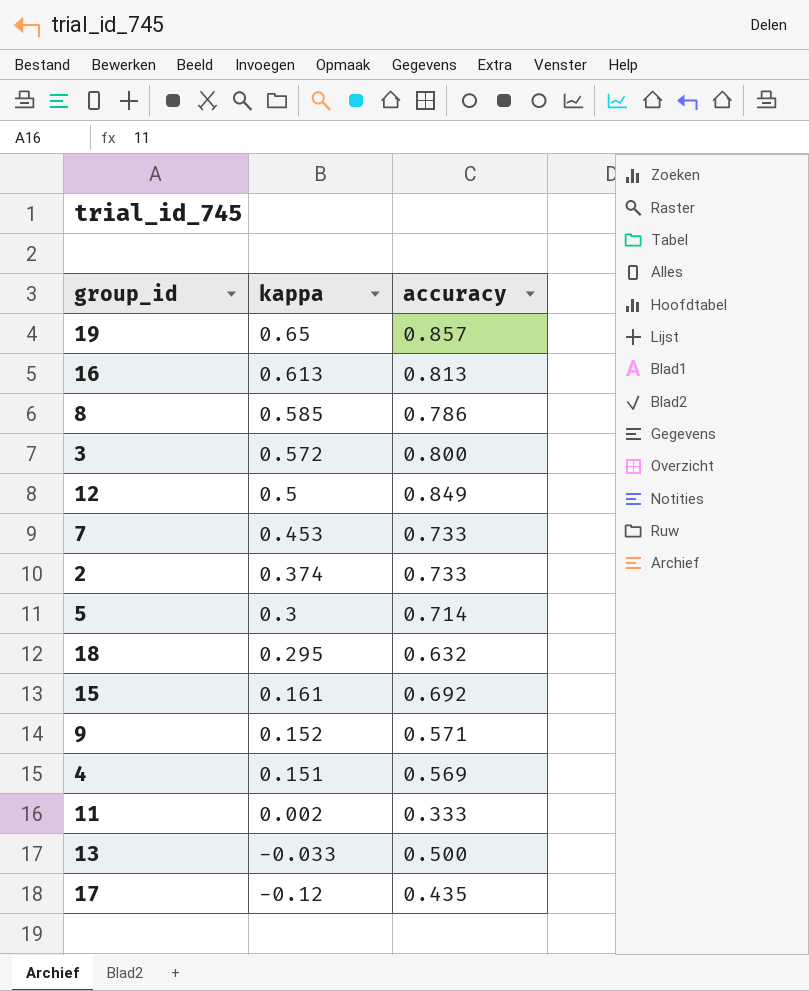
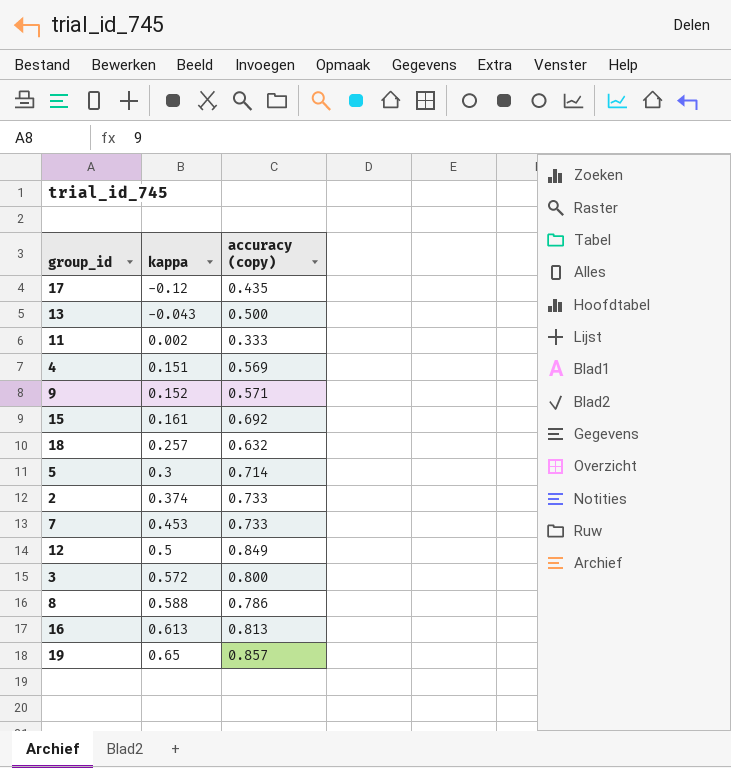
row order: kappa descending -> kappa ascending
column name: accuracy -> accuracy (copy)
13 | kappa: -0.033 -> -0.043
18 | kappa: 0.295 -> 0.257
8 | kappa: 0.585 -> 0.588

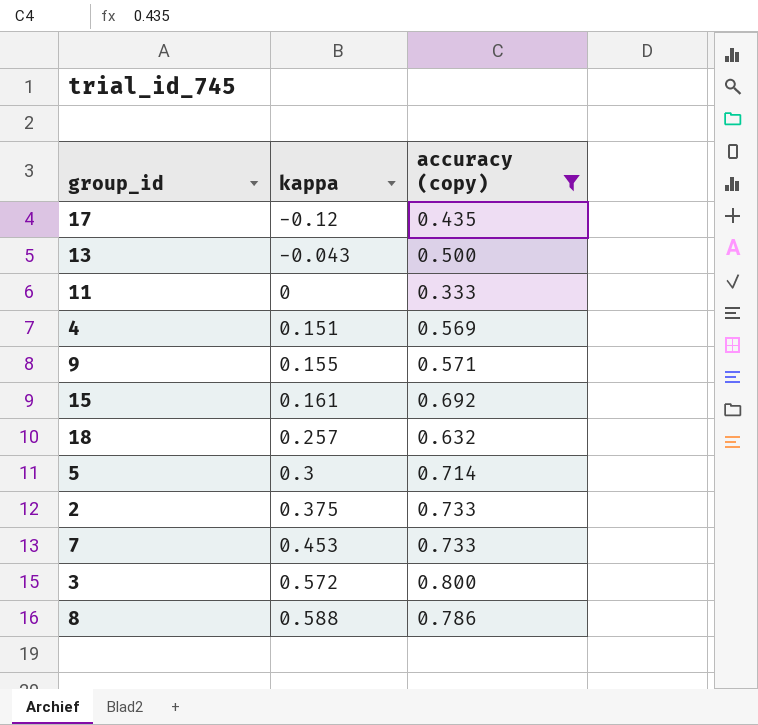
filter: none -> accuracy (copy) <= 0.800
11 | kappa: 0.002 -> 0
9 | kappa: 0.152 -> 0.155
2 | kappa: 0.374 -> 0.375

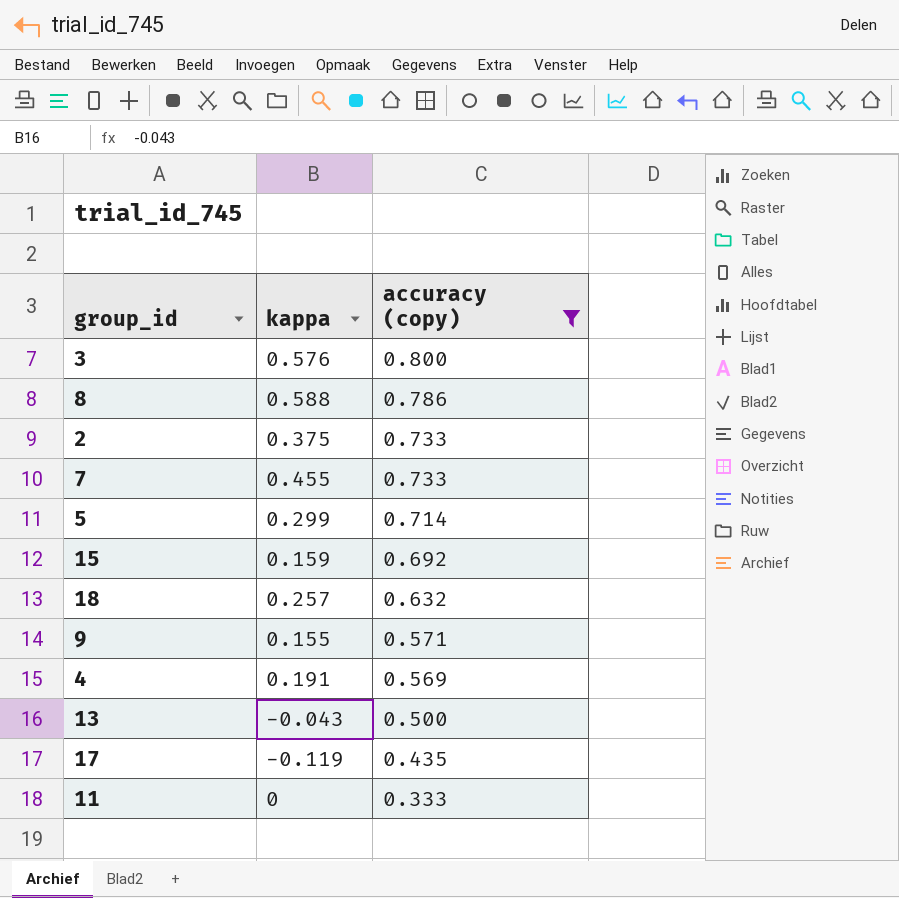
row order: kappa ascending -> accuracy (copy) descending
3 | kappa: 0.572 -> 0.576
7 | kappa: 0.453 -> 0.455
5 | kappa: 0.3 -> 0.299
15 | kappa: 0.161 -> 0.159
4 | kappa: 0.151 -> 0.191
17 | kappa: -0.12 -> -0.119

